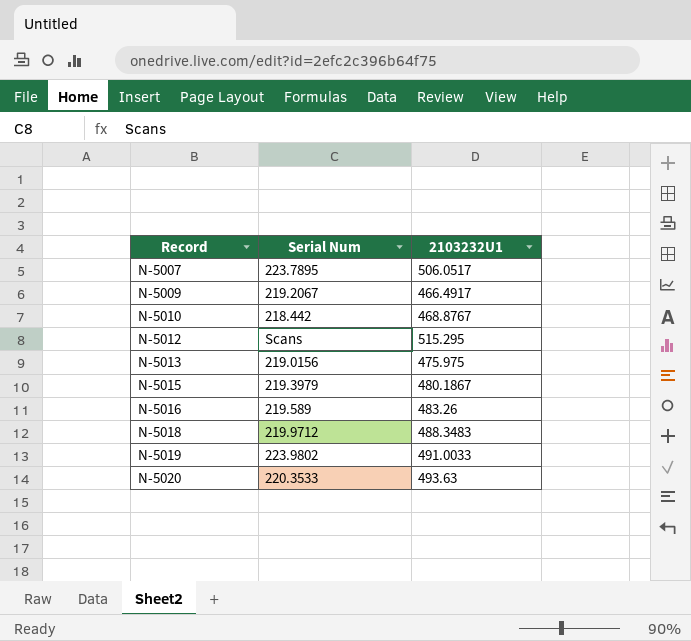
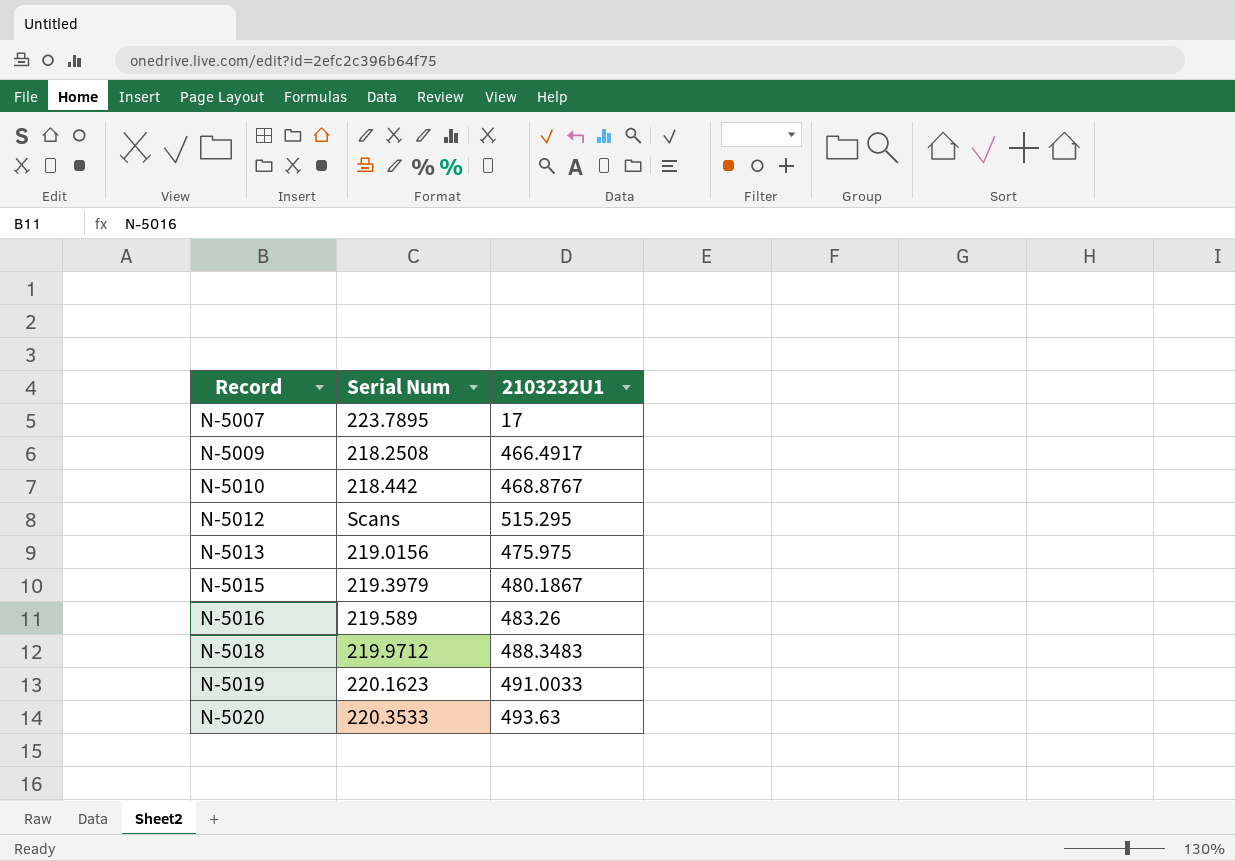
N-5007 | 2103232U1: 506.0517 -> 17
N-5009 | Serial Num: 219.2067 -> 218.2508
N-5019 | Serial Num: 223.9802 -> 220.1623

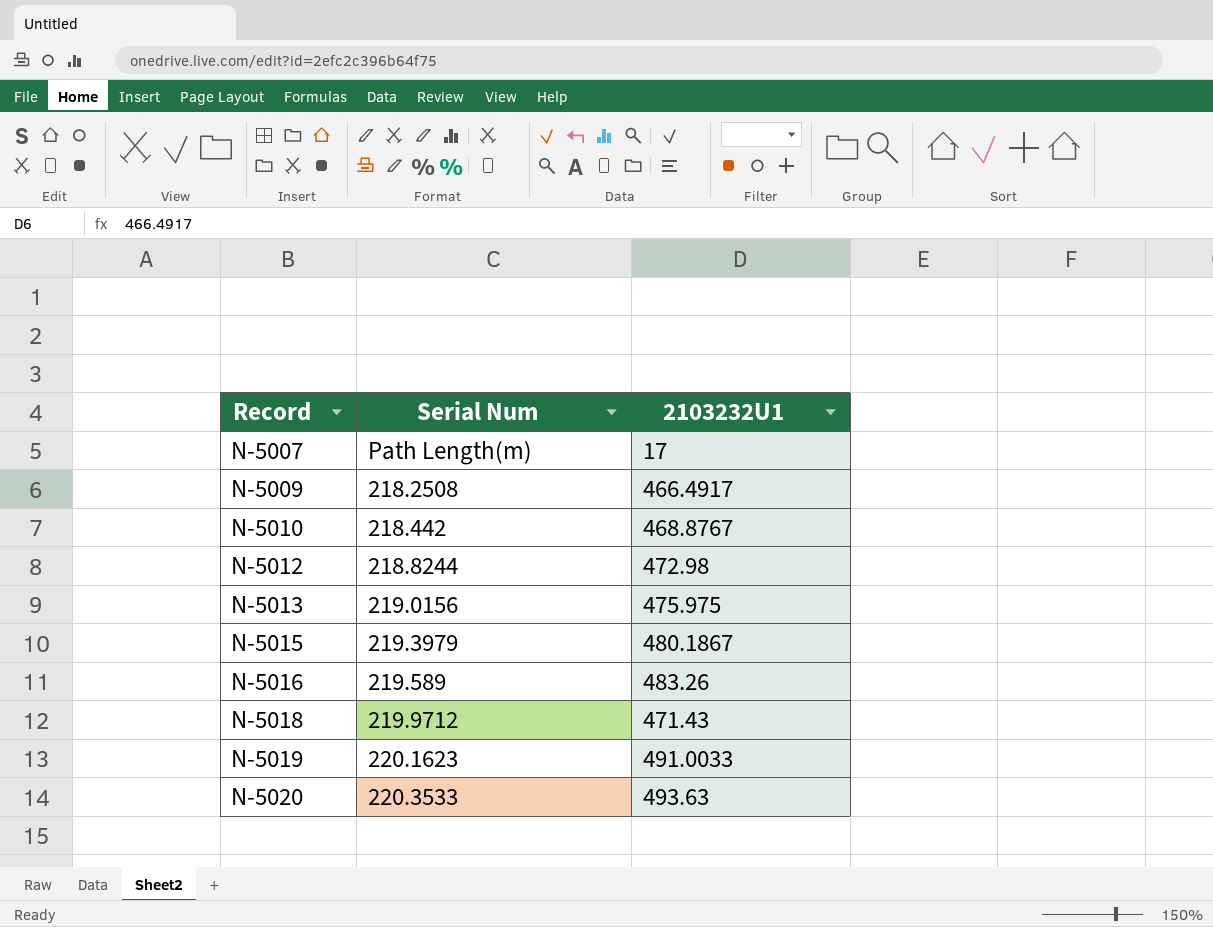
N-5007 | Serial Num: 223.7895 -> Path Length(m)
N-5012 | Serial Num: Scans -> 218.8244
N-5012 | 2103232U1: 515.295 -> 472.98
N-5018 | 2103232U1: 488.3483 -> 471.43

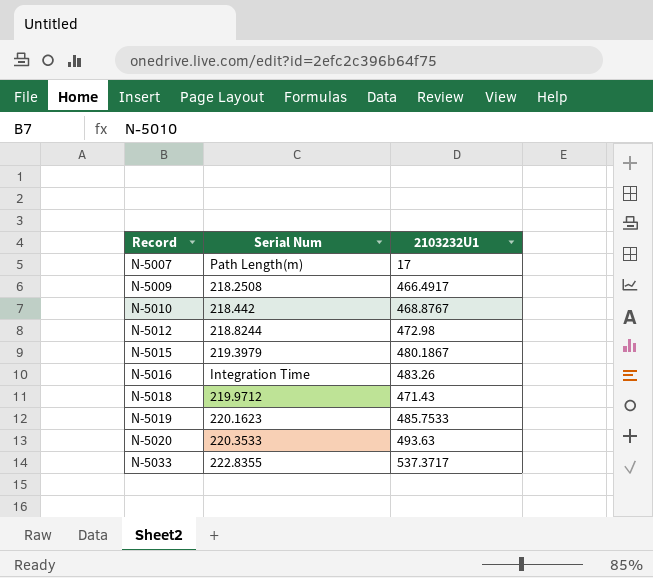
row N-5013: 219.0156 | 475.975 -> none
N-5016 | Serial Num: 219.589 -> Integration Time
N-5019 | 2103232U1: 491.0033 -> 485.7533
row N-5033: none -> 222.8355 | 537.3717

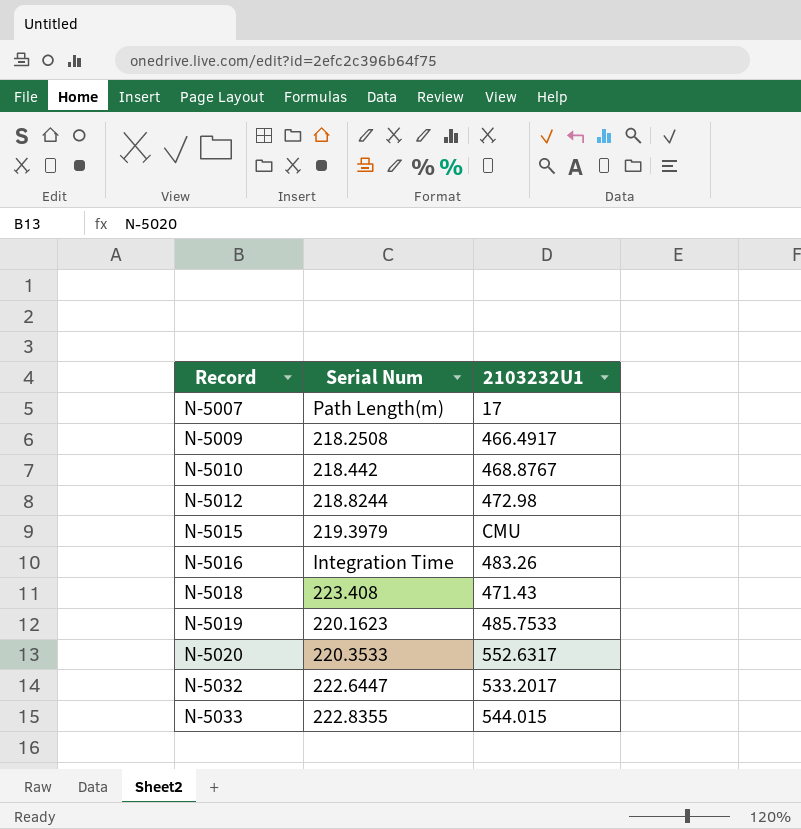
N-5015 | 2103232U1: 480.1867 -> CMU
N-5018 | Serial Num: 219.9712 -> 223.408
N-5020 | 2103232U1: 493.63 -> 552.6317
row N-5032: none -> 222.6447 | 533.2017
N-5033 | 2103232U1: 537.3717 -> 544.015

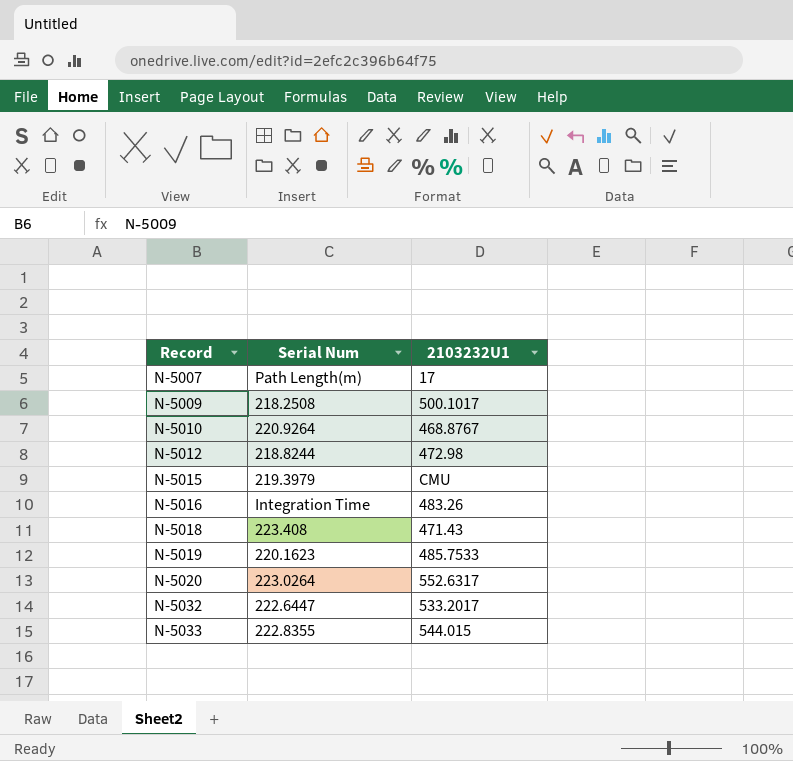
N-5009 | 2103232U1: 466.4917 -> 500.1017
N-5010 | Serial Num: 218.442 -> 220.9264
N-5020 | Serial Num: 220.3533 -> 223.0264

